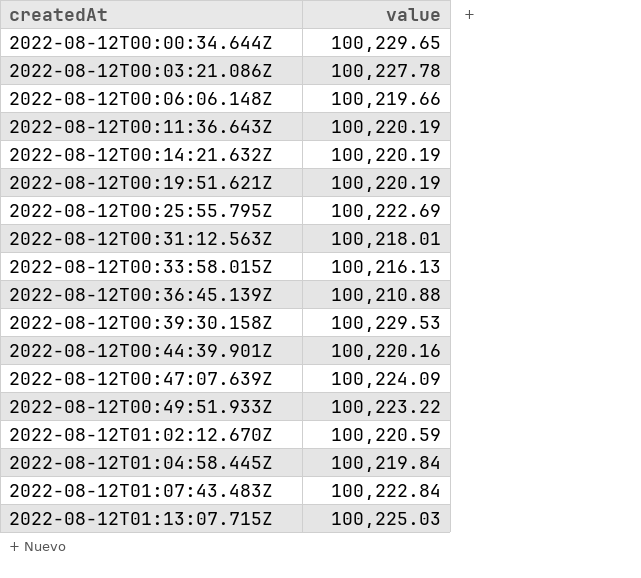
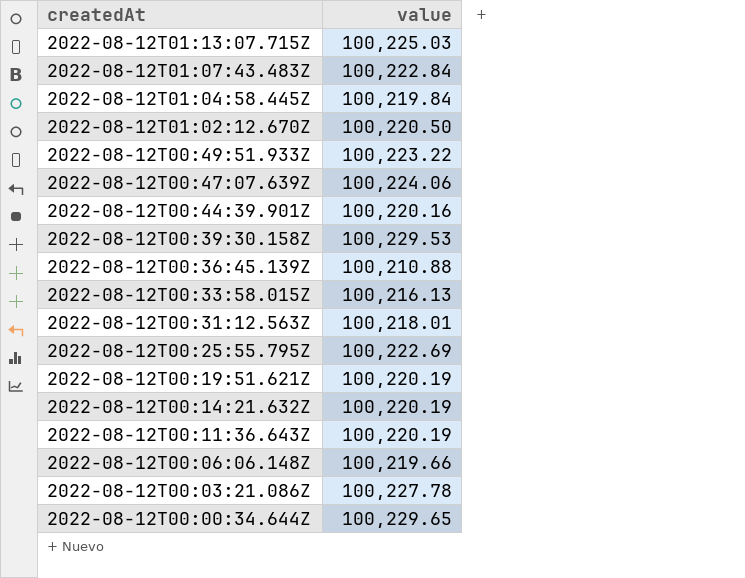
row order: createdAt ascending -> createdAt descending
2022-08-12T01:02:12.670Z | value: 100,220.59 -> 100,220.50
2022-08-12T00:47:07.639Z | value: 100,224.09 -> 100,224.06

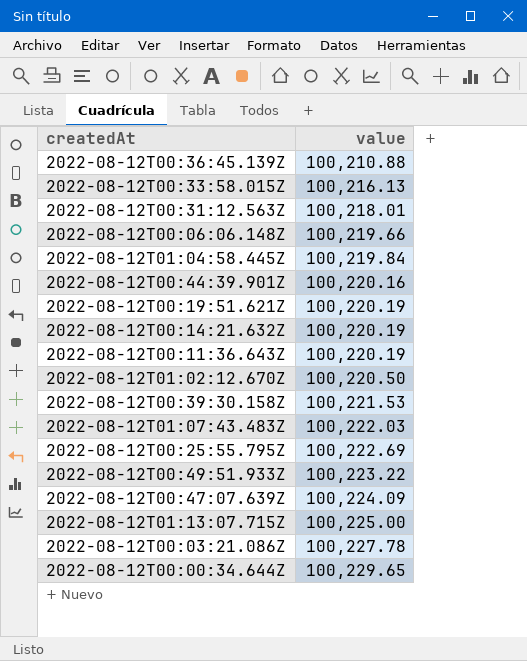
row order: createdAt descending -> value ascending
2022-08-12T00:39:30.158Z | value: 100,229.53 -> 100,221.53
2022-08-12T01:07:43.483Z | value: 100,222.84 -> 100,222.03
2022-08-12T00:47:07.639Z | value: 100,224.06 -> 100,224.09
2022-08-12T01:13:07.715Z | value: 100,225.03 -> 100,225.00

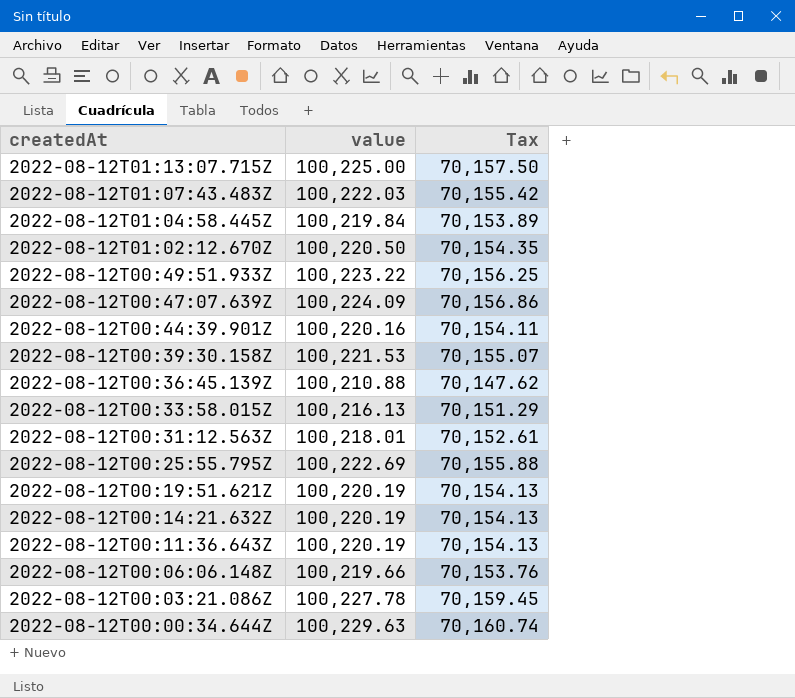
row order: value ascending -> createdAt descending
column Tax | formula: none -> [value] * 0.7
2022-08-12T00:00:34.644Z | value: 100,229.65 -> 100,229.63

